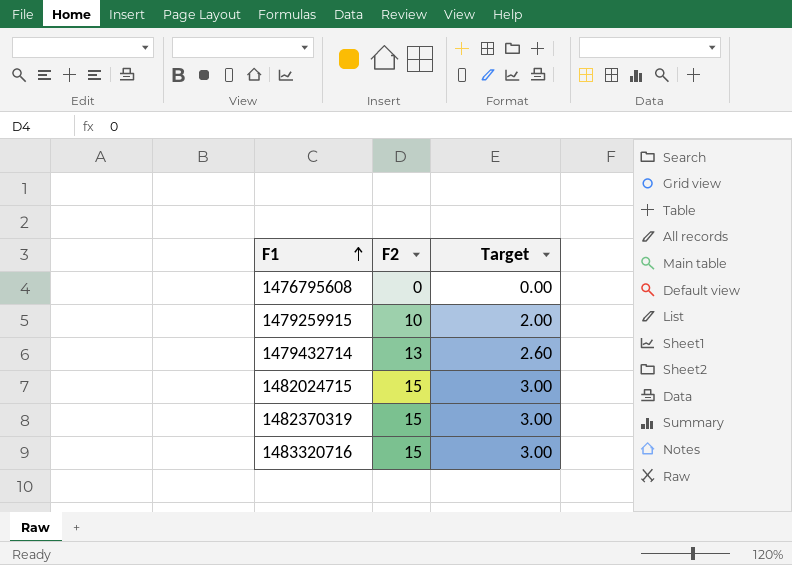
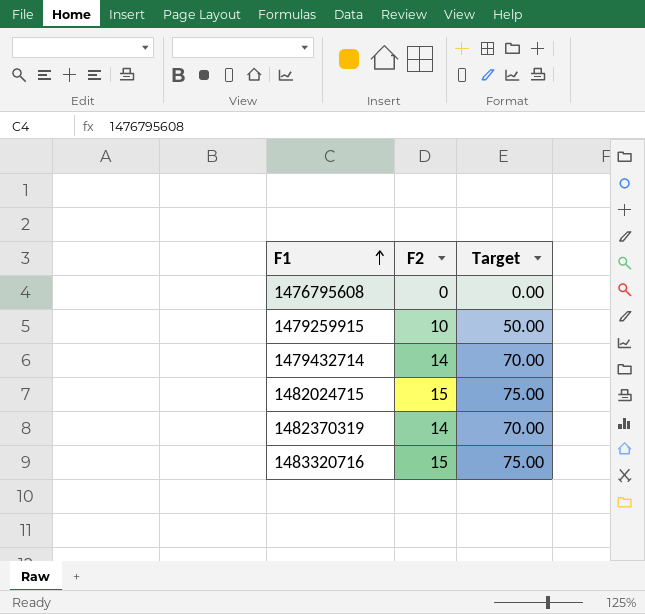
column Target | formula: [F2] * 0.2 -> [F2] * 5
1479432714 | F2: 13 -> 14
1482370319 | F2: 15 -> 14

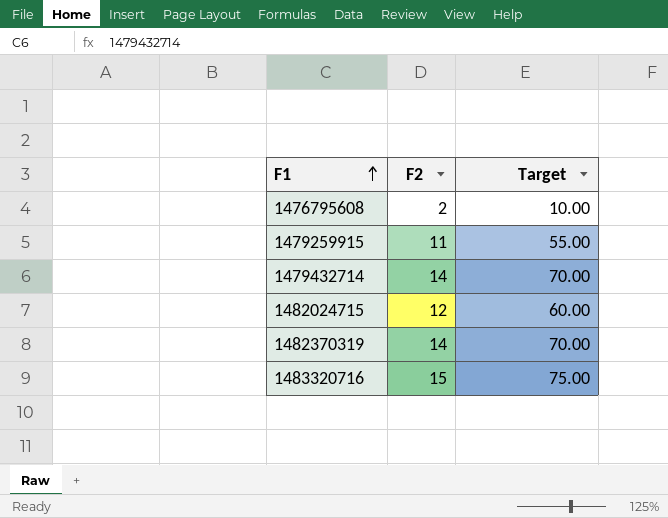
1476795608 | F2: 0 -> 2
1476795608 | Target: 0.00 -> 10.00
1479259915 | F2: 10 -> 11
1479259915 | Target: 50.00 -> 55.00
1482024715 | F2: 15 -> 12
1482024715 | Target: 75.00 -> 60.00

